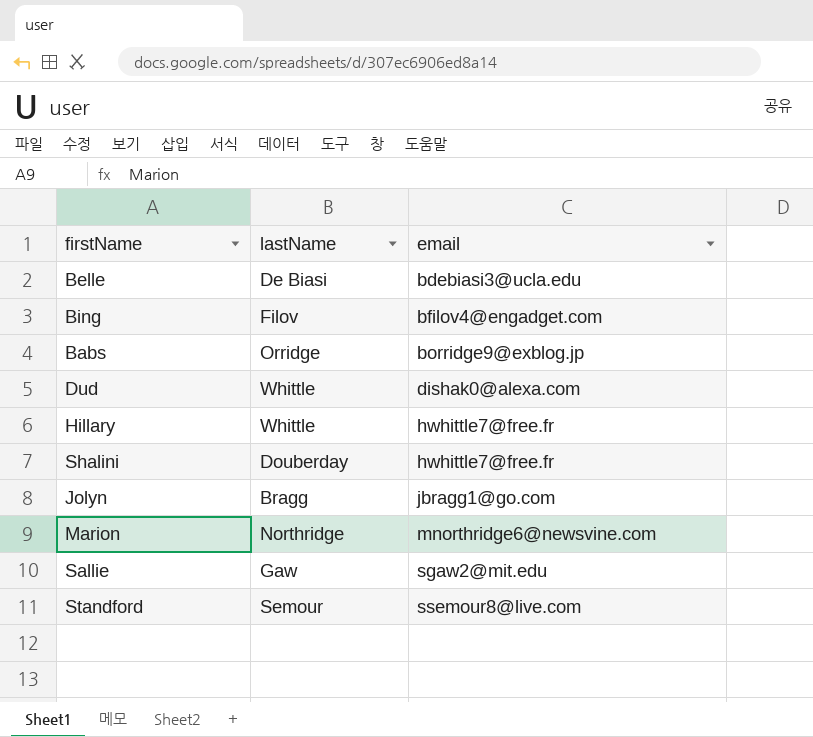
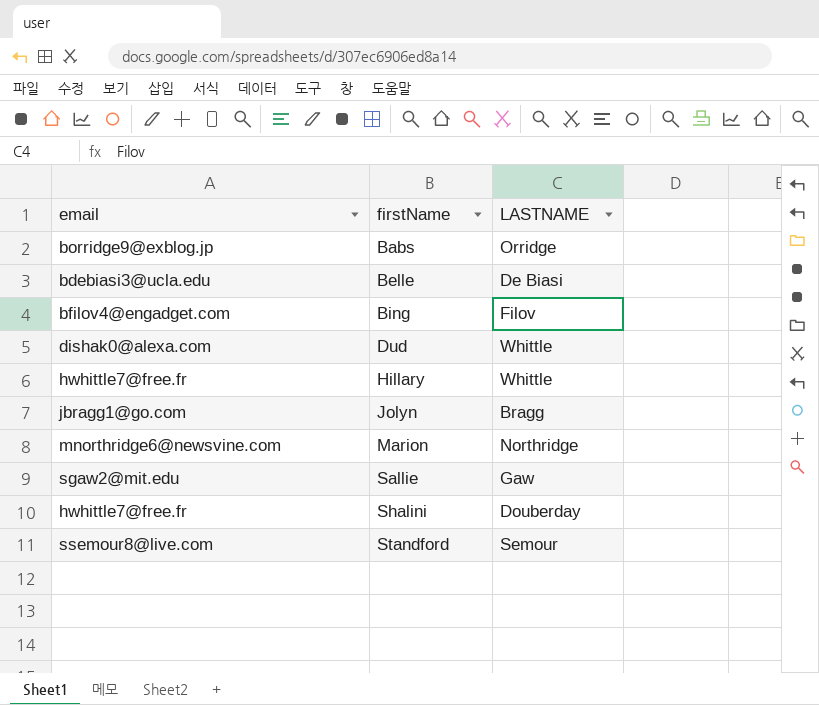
row order: email ascending -> firstName ascending
column email | position: 3 -> 1
column name: lastName -> LASTNAME

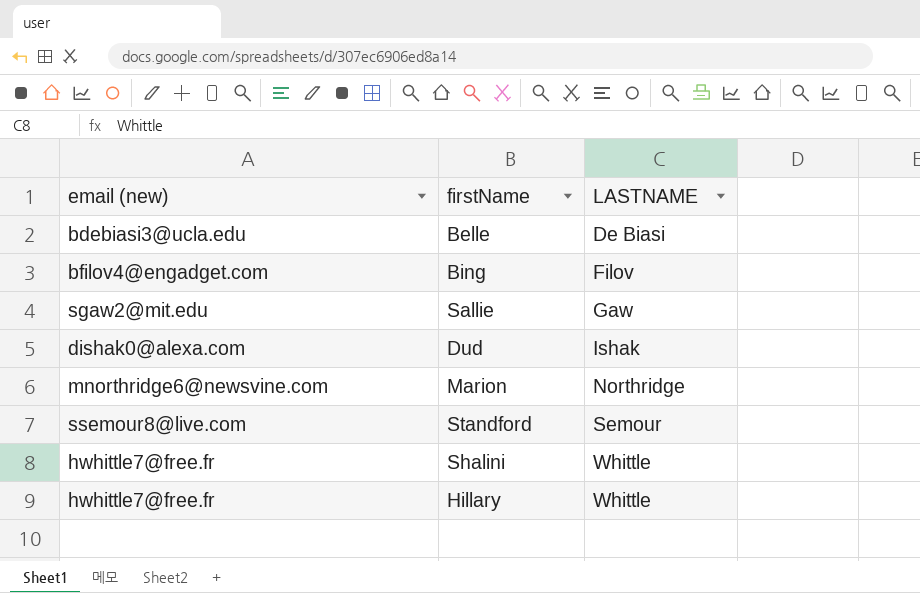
row order: firstName ascending -> LASTNAME ascending
column name: email -> email (new)
row Babs: borridge9@exblog.jp | Orridge -> none
row Jolyn: jbragg1@go.com | Bragg -> none
Dud | LASTNAME: Whittle -> Ishak
Shalini | LASTNAME: Douberday -> Whittle

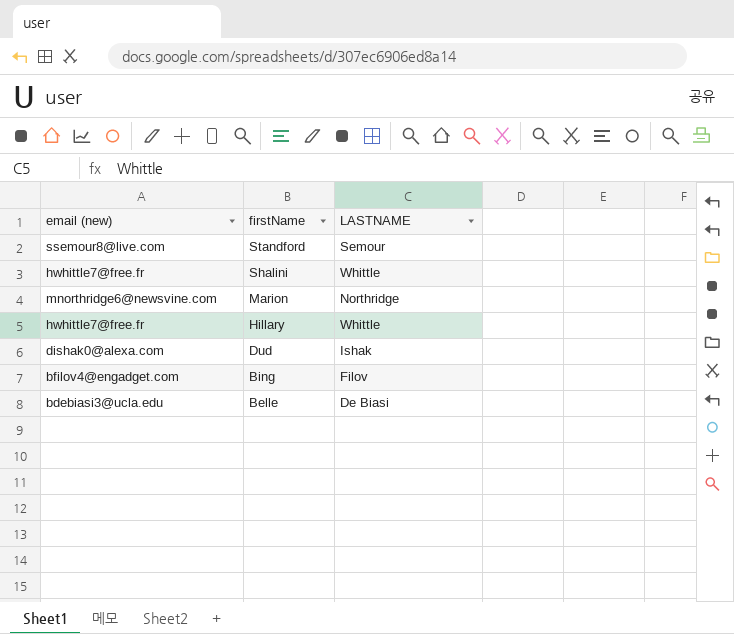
row order: LASTNAME ascending -> firstName descending
row Sallie: sgaw2@mit.edu | Gaw -> none

